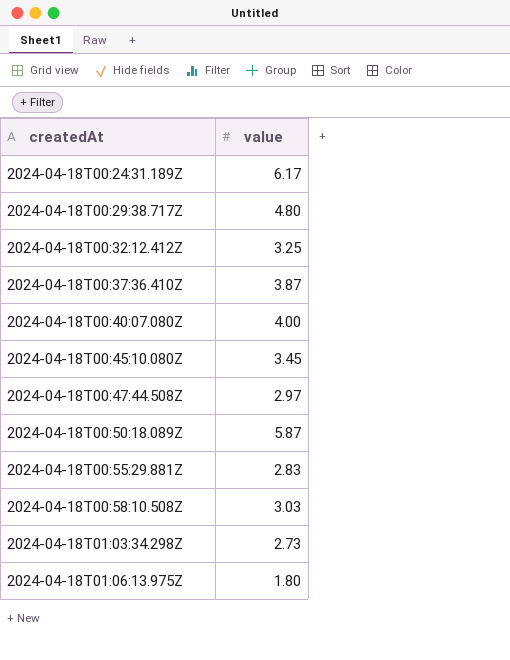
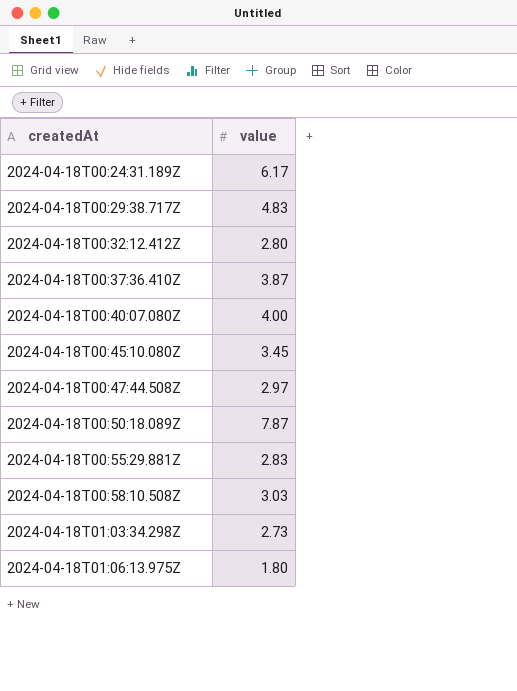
2024-04-18T00:29:38.717Z | value: 4.80 -> 4.83
2024-04-18T00:32:12.412Z | value: 3.25 -> 2.80
2024-04-18T00:50:18.089Z | value: 5.87 -> 7.87

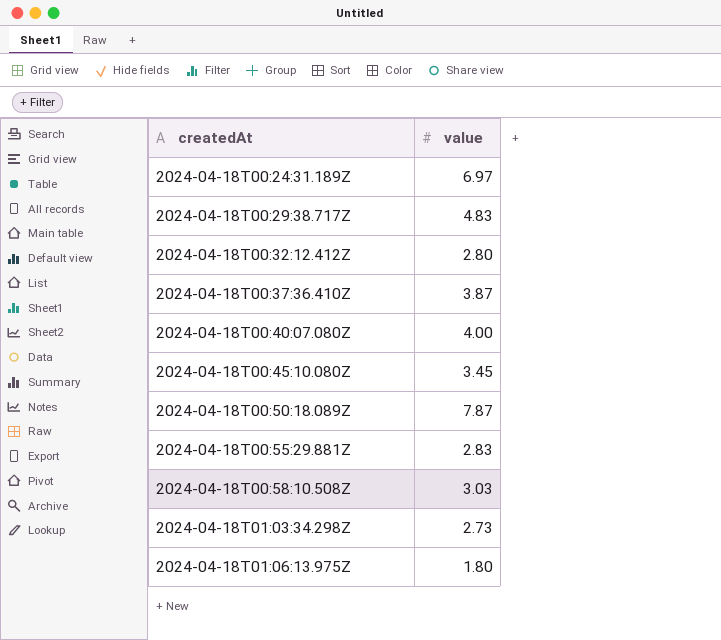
row 2024-04-18T00:47:44.508Z: 2.97 -> none
2024-04-18T00:24:31.189Z | value: 6.17 -> 6.97

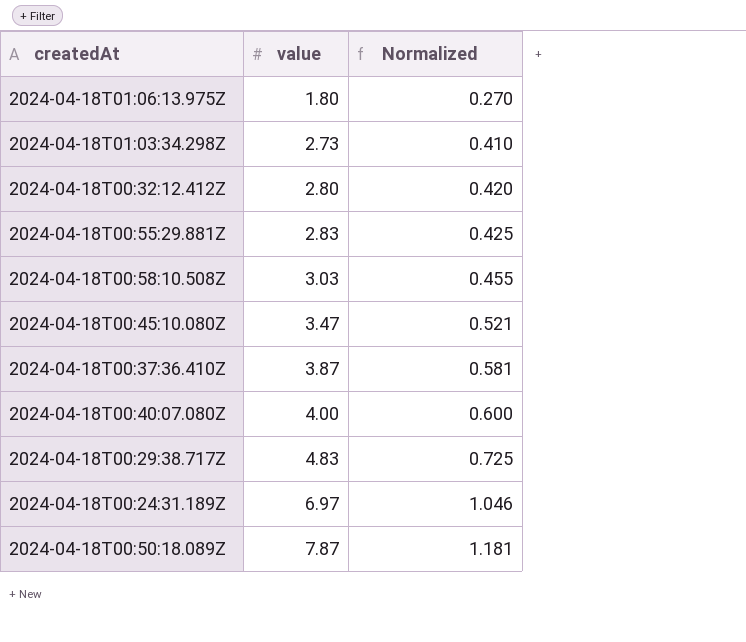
row order: createdAt ascending -> value ascending
column Normalized | formula: none -> [value] * 0.15
2024-04-18T00:45:10.080Z | value: 3.45 -> 3.47

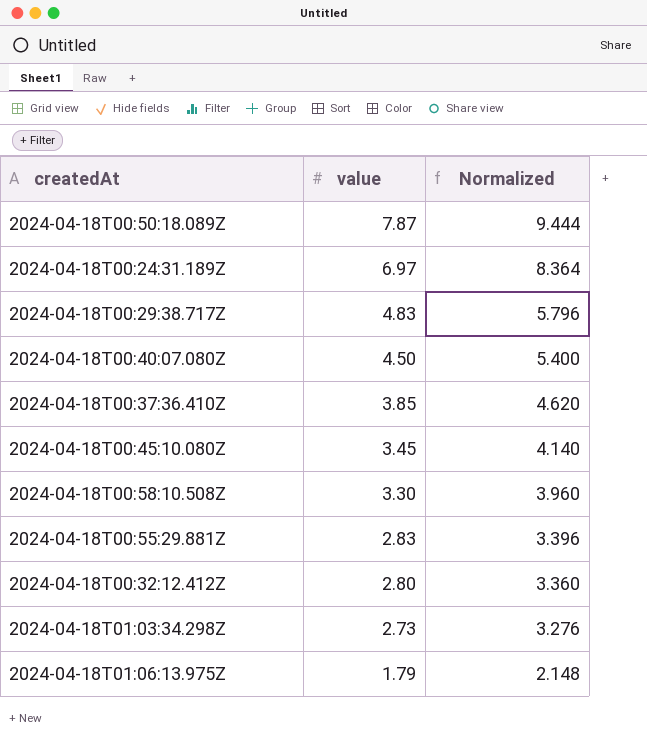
row order: value ascending -> value descending
column Normalized | formula: [value] * 0.15 -> [value] * 1.2
2024-04-18T00:40:07.080Z | value: 4.00 -> 4.50
2024-04-18T00:37:36.410Z | value: 3.87 -> 3.85
2024-04-18T00:45:10.080Z | value: 3.47 -> 3.45
2024-04-18T00:58:10.508Z | value: 3.03 -> 3.30
2024-04-18T01:06:13.975Z | value: 1.80 -> 1.79

